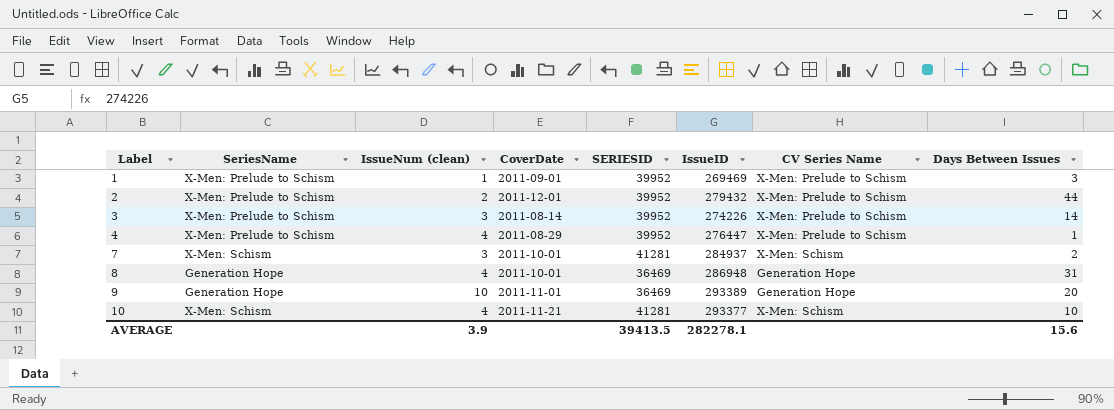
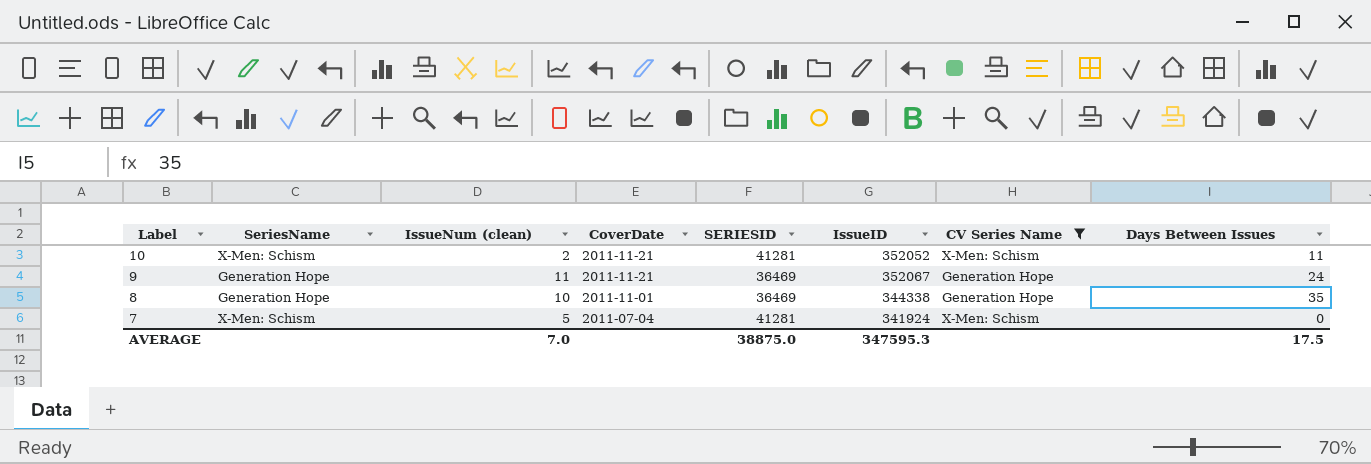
filter: none -> CV Series Name != X-Men: Prelude to Schism
row order: Label ascending -> Label descending
10 | IssueNum (clean): 4 -> 2
10 | IssueID: 293377 -> 352052
10 | Days Between Issues: 10 -> 11
9 | IssueNum (clean): 10 -> 11
9 | CoverDate: 2011-11-01 -> 2011-11-21
9 | IssueID: 293389 -> 352067
9 | Days Between Issues: 20 -> 24
8 | IssueNum (clean): 4 -> 10
8 | CoverDate: 2011-10-01 -> 2011-11-01
8 | IssueID: 286948 -> 344338
8 | Days Between Issues: 31 -> 35
7 | IssueNum (clean): 3 -> 5
7 | CoverDate: 2011-10-01 -> 2011-07-04
7 | IssueID: 284937 -> 341924
7 | Days Between Issues: 2 -> 0
AVERAGE | IssueNum (clean): 3.9 -> 7.0
AVERAGE | SERIESID: 39413.5 -> 38875.0
AVERAGE | IssueID: 282278.1 -> 347595.3
AVERAGE | Days Between Issues: 15.6 -> 17.5

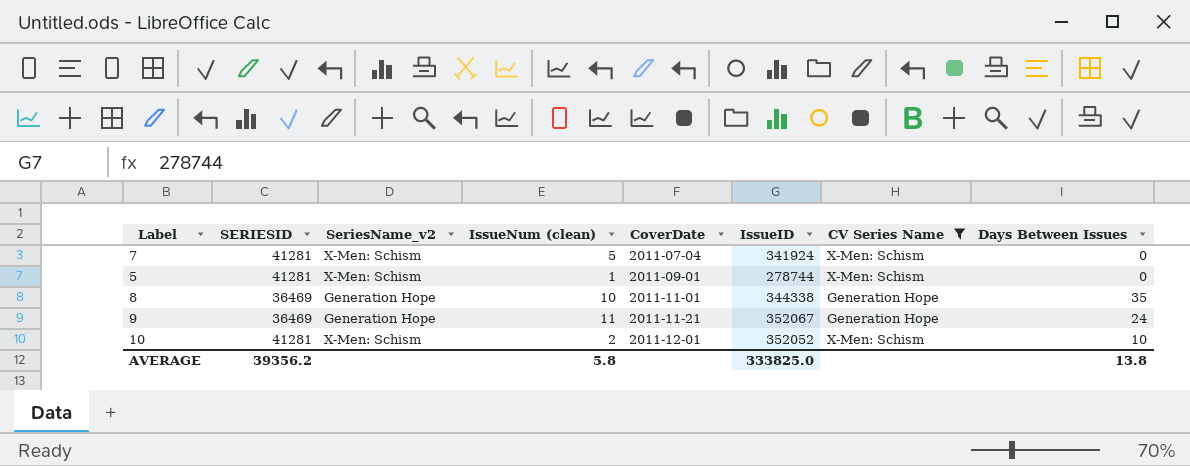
row order: Label descending -> CoverDate ascending
column SERIESID | position: 5 -> 2
column name: SeriesName -> SeriesName_v2
row 5: none -> 41281 | X-Men: Schism | 1 | 2011-09-01 | 278744 | X-Men: Schism | 0
10 | CoverDate: 2011-11-21 -> 2011-12-01
10 | Days Between Issues: 11 -> 10
AVERAGE | SERIESID: 38875.0 -> 39356.2
AVERAGE | IssueNum (clean): 7.0 -> 5.8
AVERAGE | IssueID: 347595.3 -> 333825.0
AVERAGE | Days Between Issues: 17.5 -> 13.8

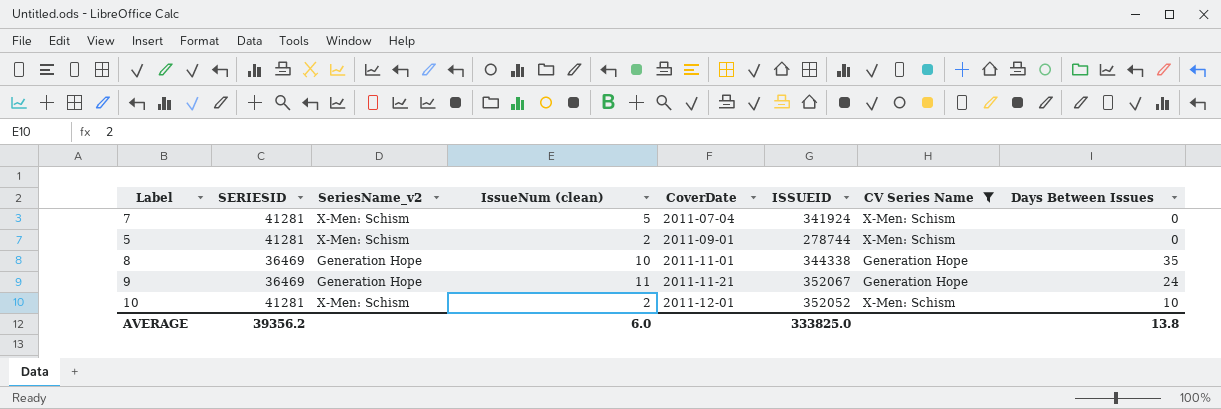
column name: IssueID -> ISSUEID
5 | IssueNum (clean): 1 -> 2
AVERAGE | IssueNum (clean): 5.8 -> 6.0

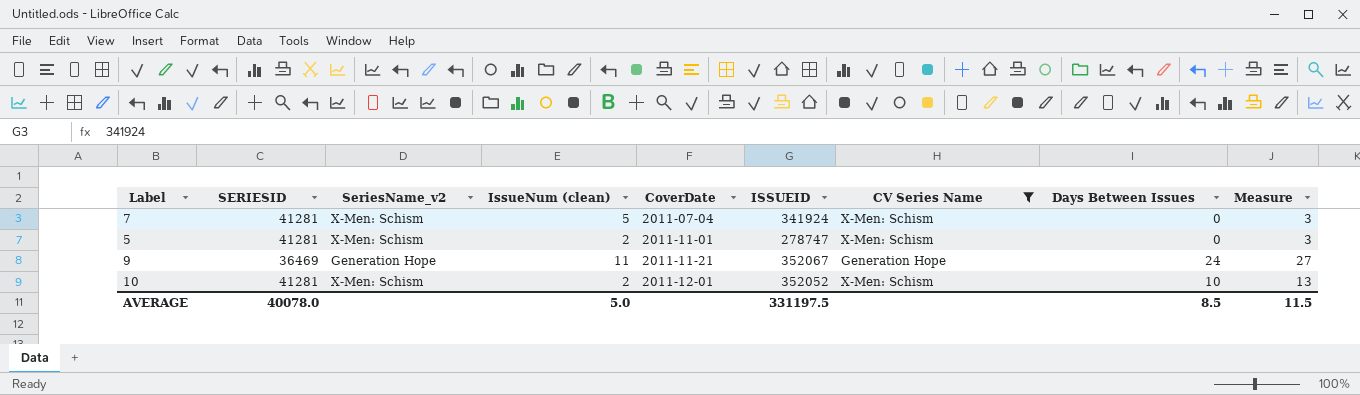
column Measure | formula: none -> [Days Between Issues] + 3
row 8: 36469 | Generation Hope | 10 | 2011-11-01 | 344338 | Generation Hope | 35 -> none
5 | CoverDate: 2011-09-01 -> 2011-11-01
5 | ISSUEID: 278744 -> 278747
AVERAGE | SERIESID: 39356.2 -> 40078.0
AVERAGE | IssueNum (clean): 6.0 -> 5.0
AVERAGE | ISSUEID: 333825.0 -> 331197.5
AVERAGE | Days Between Issues: 13.8 -> 8.5

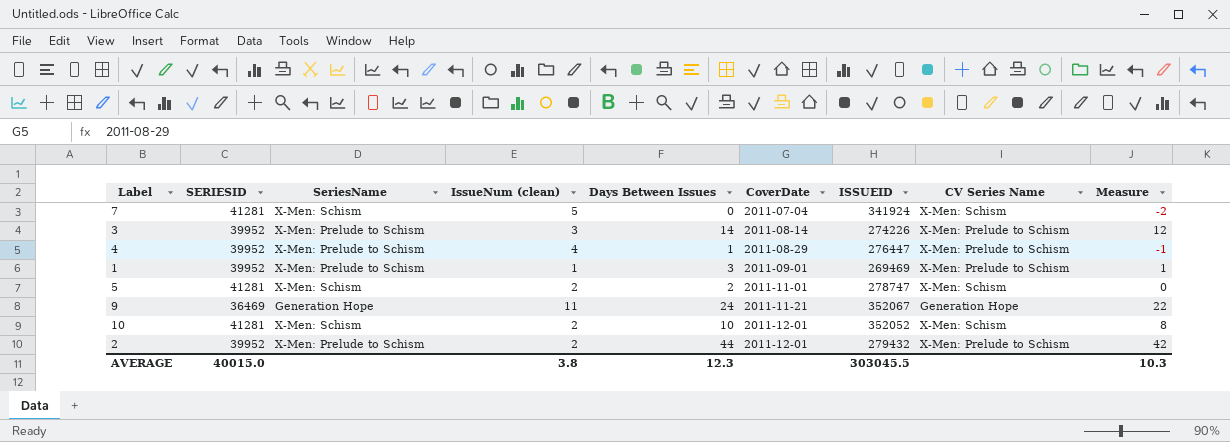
filter: CV Series Name != X-Men: Prelude to Schism -> none
column name: SeriesName_v2 -> SeriesName
column Days Between Issues | position: 8 -> 5
column Measure | formula: [Days Between Issues] + 3 -> [Days Between Issues] - 2
5 | Days Between Issues: 0 -> 2
AVERAGE | SERIESID: 40078.0 -> 40015.0
AVERAGE | IssueNum (clean): 5.0 -> 3.8
AVERAGE | Days Between Issues: 8.5 -> 12.3
AVERAGE | ISSUEID: 331197.5 -> 303045.5
AVERAGE | Measure: 11.5 -> 10.3

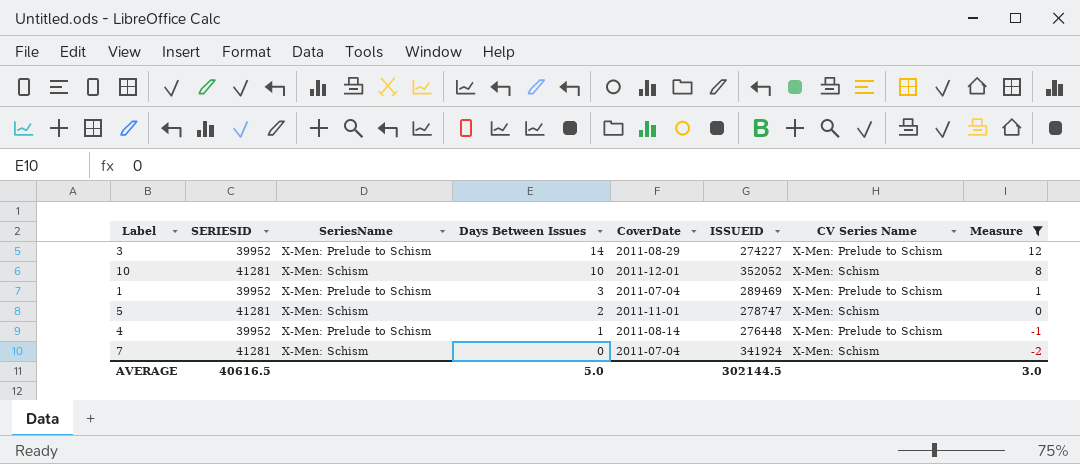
filter: none -> Measure <= 12
row order: CoverDate ascending -> Days Between Issues descending
column IssueNum (clean) | position: 4 -> none
3 | CoverDate: 2011-08-14 -> 2011-08-29
3 | ISSUEID: 274226 -> 274227
1 | CoverDate: 2011-09-01 -> 2011-07-04
1 | ISSUEID: 269469 -> 289469
4 | CoverDate: 2011-08-29 -> 2011-08-14
4 | ISSUEID: 276447 -> 276448
AVERAGE | SERIESID: 40015.0 -> 40616.5
AVERAGE | Days Between Issues: 12.3 -> 5.0
AVERAGE | ISSUEID: 303045.5 -> 302144.5
AVERAGE | Measure: 10.3 -> 3.0

